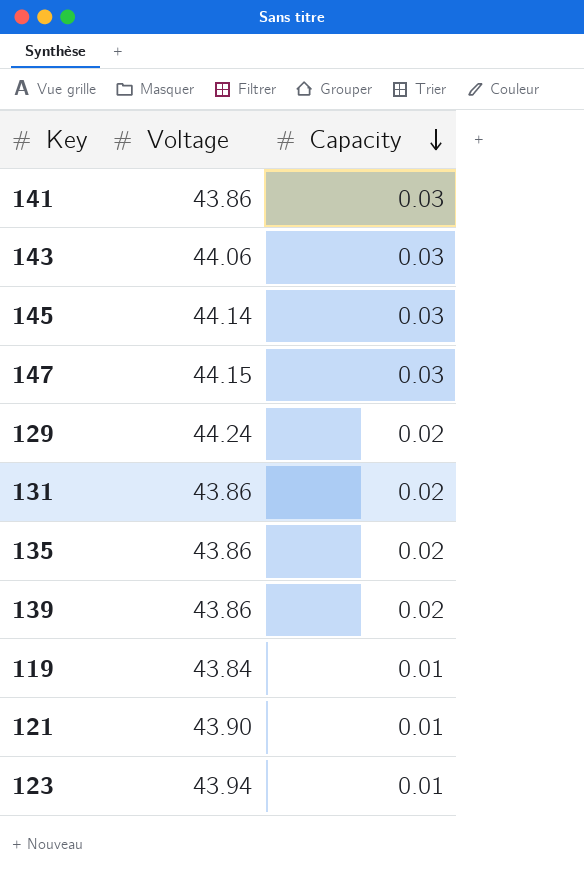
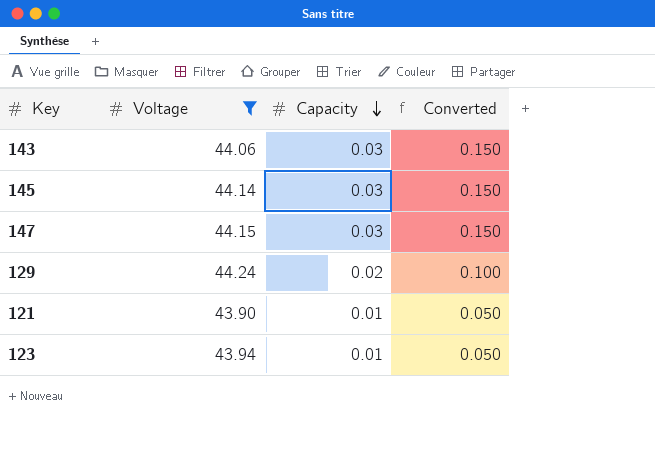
filter: none -> Voltage >= 43.90
column Converted | formula: none -> [Capacity] * 5

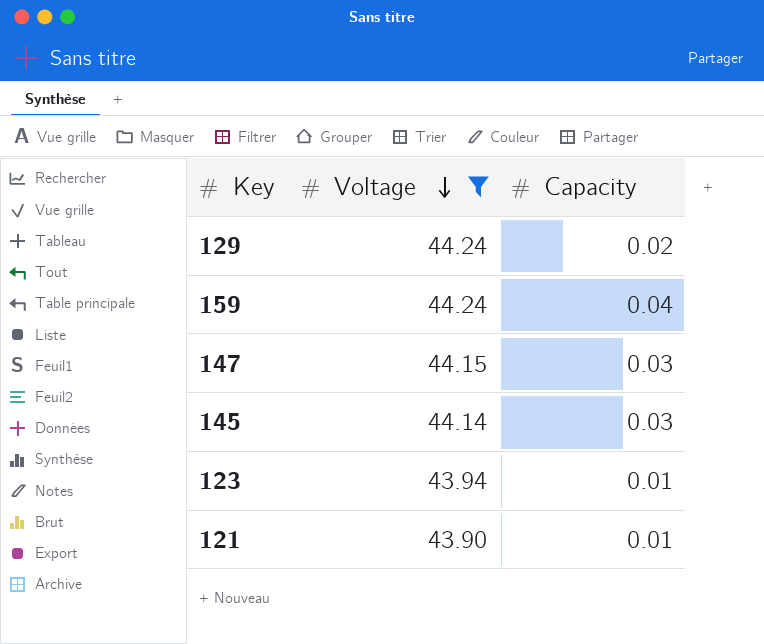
row order: Capacity descending -> Voltage descending
column Converted | formula: [Capacity] * 5 -> none
row 143: 44.06 | 0.03 | 0.150 -> none
row 159: none -> 44.24 | 0.04

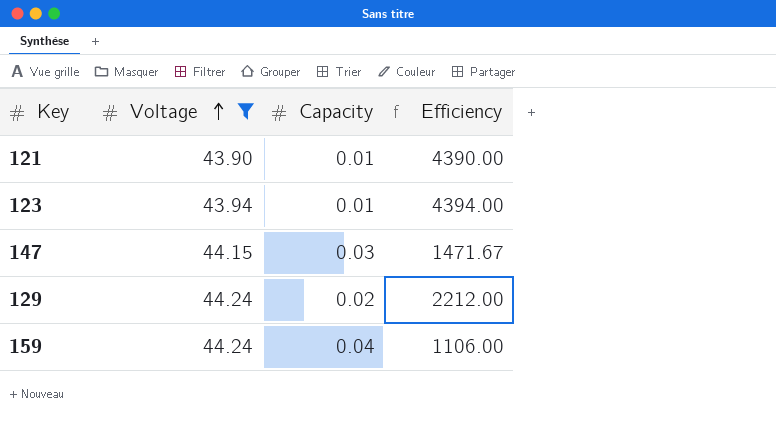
row order: Voltage descending -> Voltage ascending
column Efficiency | formula: none -> [Voltage] / [Capacity]
row 145: 44.14 | 0.03 -> none

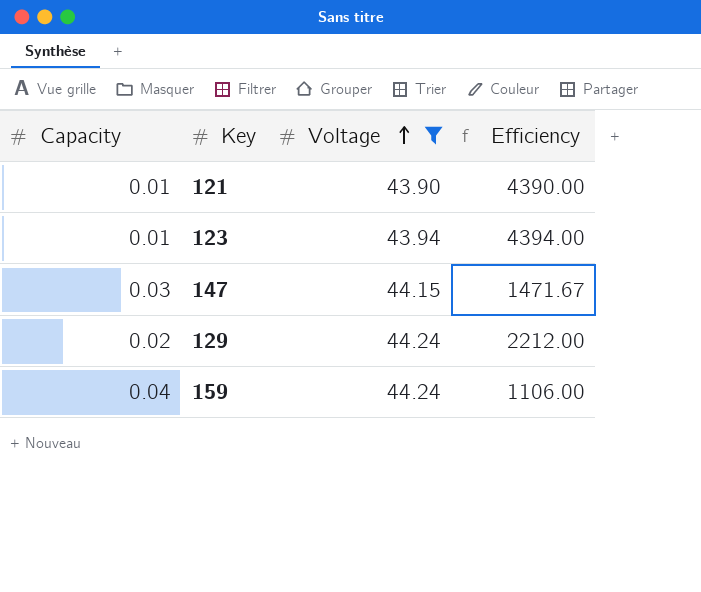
column Capacity | position: 3 -> 1

